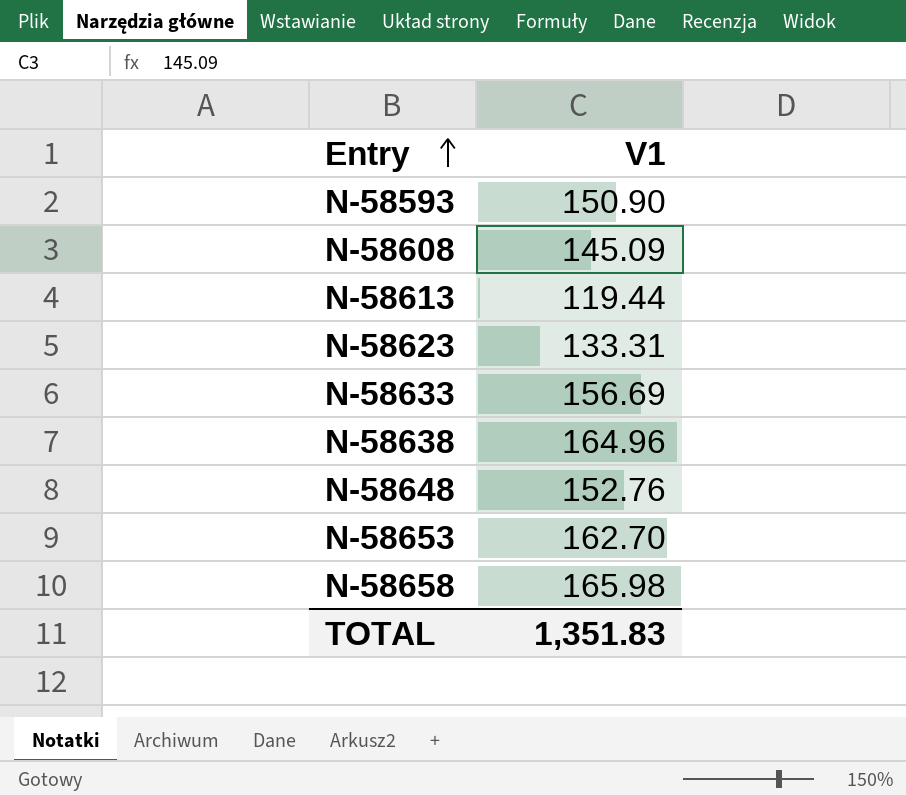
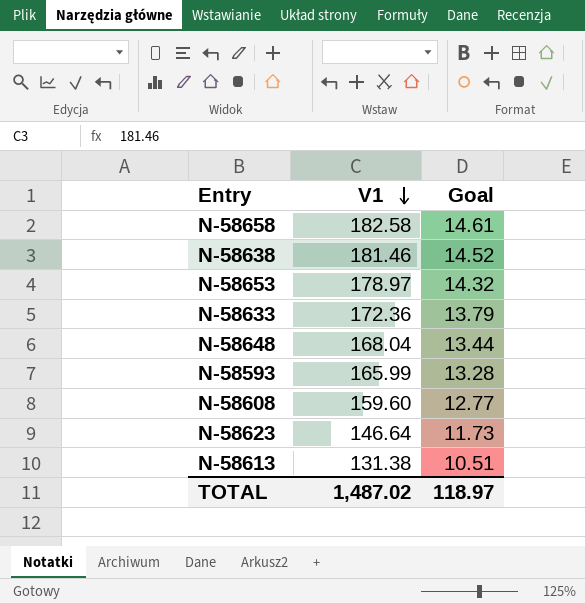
row order: Entry ascending -> V1 descending
column Goal | formula: none -> [V1] * 0.08
N-58658 | V1: 165.98 -> 182.58
N-58638 | V1: 164.96 -> 181.46
N-58653 | V1: 162.70 -> 178.97
N-58633 | V1: 156.69 -> 172.36
N-58648 | V1: 152.76 -> 168.04
N-58593 | V1: 150.90 -> 165.99
N-58608 | V1: 145.09 -> 159.60
N-58623 | V1: 133.31 -> 146.64
N-58613 | V1: 119.44 -> 131.38
TOTAL | V1: 1,351.83 -> 1,487.02

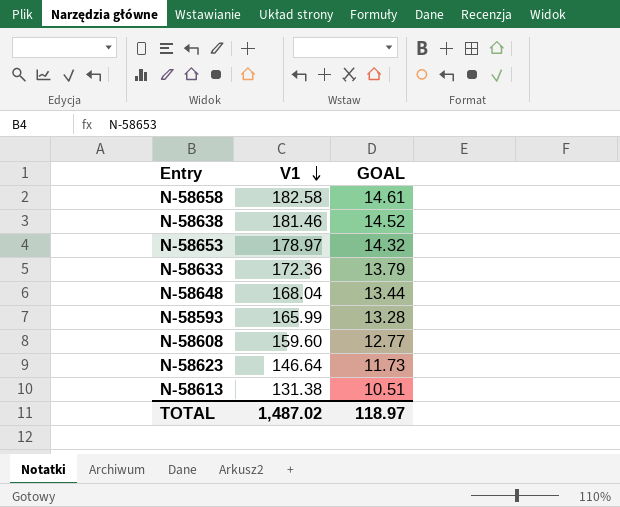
column name: Goal -> GOAL

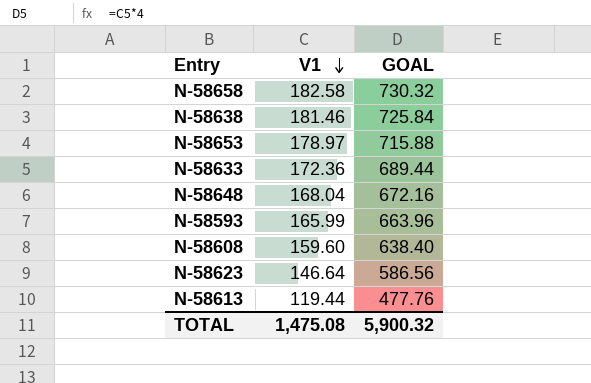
column GOAL | formula: [V1] * 0.08 -> [V1] * 4
N-58613 | V1: 131.38 -> 119.44
TOTAL | V1: 1,487.02 -> 1,475.08
TOTAL | GOAL: 118.97 -> 5,900.32

